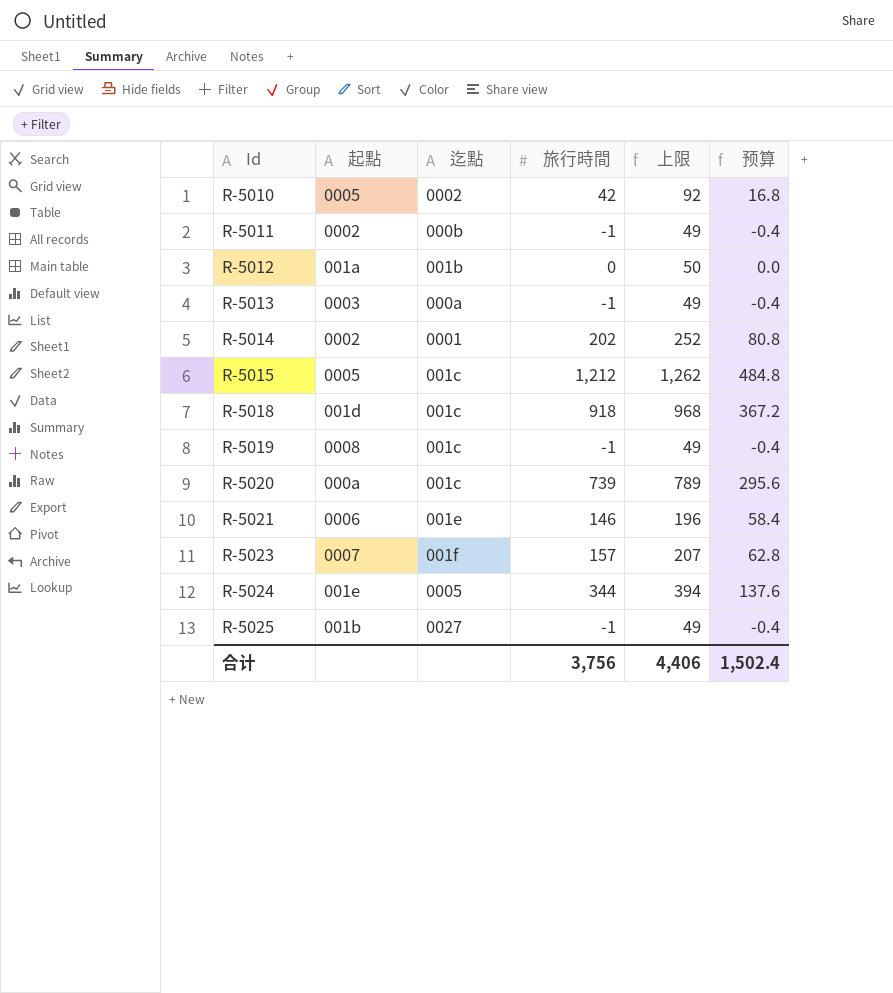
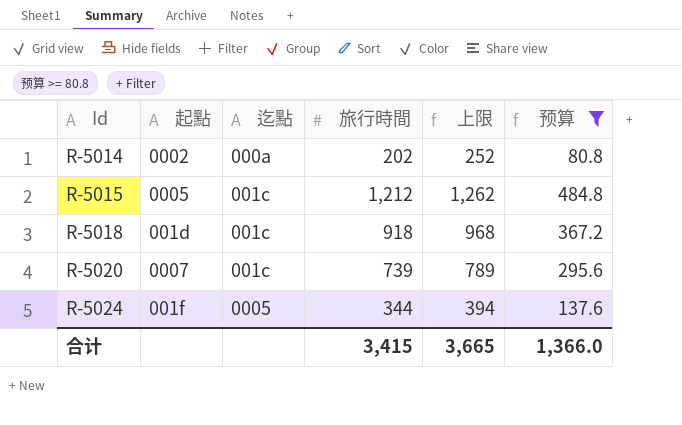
filter: none -> 预算 >= 80.8
R-5014 | 迄點: 0001 -> 000a
R-5020 | 起點: 000a -> 0007
R-5024 | 起點: 001e -> 001f
合计 | 旅行時間: 3,756 -> 3,415
合计 | 上限: 4,406 -> 3,665
合计 | 预算: 1,502.4 -> 1,366.0

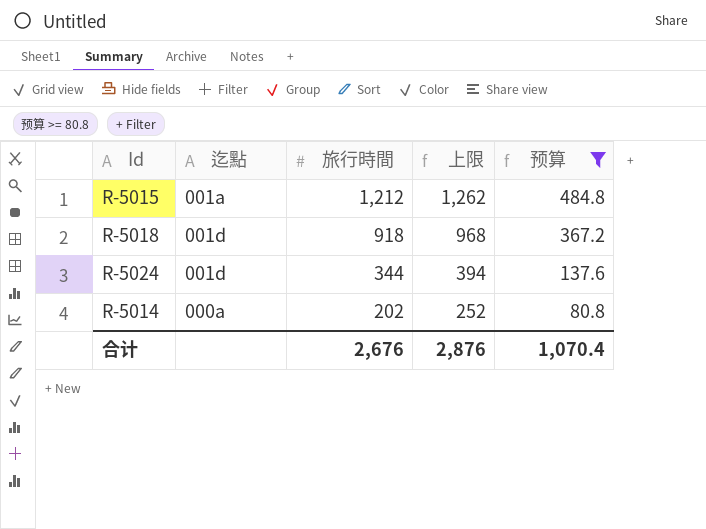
row order: Id ascending -> 旅行時間 descending
column 起點 | position: 2 -> none
row R-5020: 0007 | 001c | 739 | 789 | 295.6 -> none
R-5015 | 迄點: 001c -> 001a
R-5018 | 迄點: 001c -> 001d
R-5024 | 迄點: 0005 -> 001d
合计 | 旅行時間: 3,415 -> 2,676
合计 | 上限: 3,665 -> 2,876
合计 | 预算: 1,366.0 -> 1,070.4

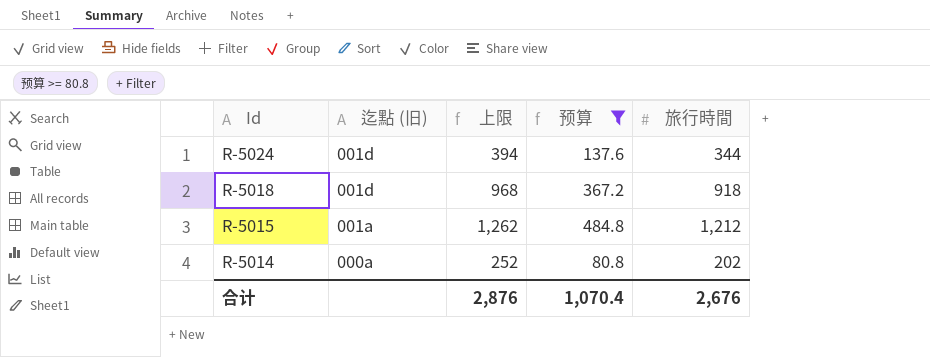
row order: 旅行時間 descending -> Id descending
column name: 迄點 -> 迄點 (旧)
column 旅行時間 | position: 3 -> 5

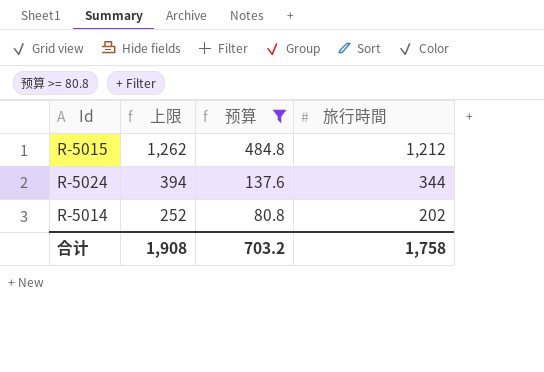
row order: Id descending -> 上限 descending
column 迄點 (旧) | position: 2 -> none
row R-5018: 001d | 968 | 367.2 | 918 -> none
合计 | 上限: 2,876 -> 1,908
合计 | 预算: 1,070.4 -> 703.2
合计 | 旅行時間: 2,676 -> 1,758

